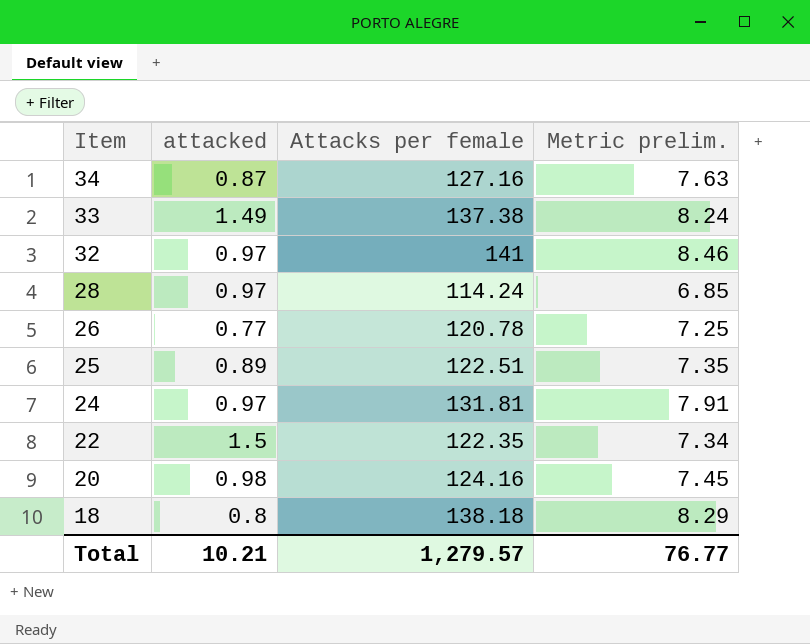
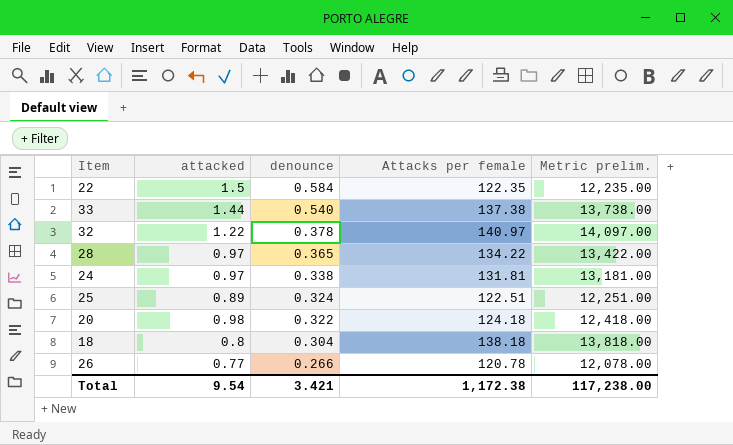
row order: Item descending -> denounce descending
column denounce | position: none -> 3
column Metric prelim. | formula: [Attacks per female] * 0.06 -> [Attacks per female] * 100
row 34: 0.87 | 127.16 | 7.63 -> none
33 | attacked: 1.49 -> 1.44
32 | attacked: 0.97 -> 1.22
32 | Attacks per female: 141 -> 140.97
28 | Attacks per female: 114.24 -> 134.22
20 | Attacks per female: 124.16 -> 124.18
Total | attacked: 10.21 -> 9.54
Total | Attacks per female: 1,279.57 -> 1,172.38
Total | Metric prelim.: 76.77 -> 117,238.00

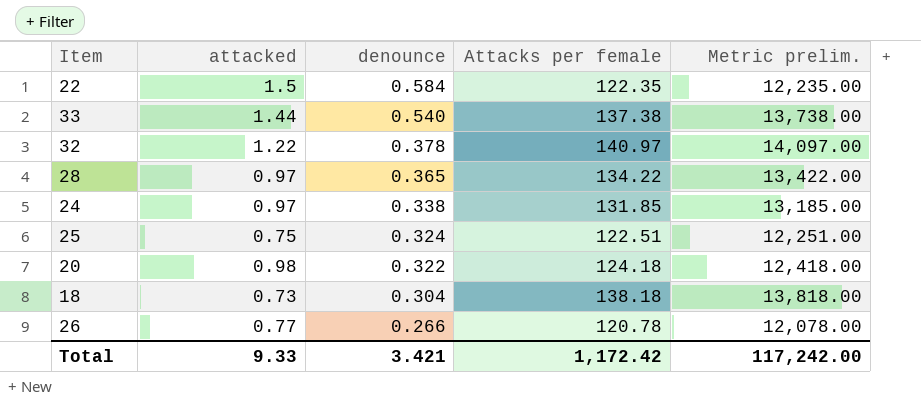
24 | Attacks per female: 131.81 -> 131.85
24 | Metric prelim.: 13,181.00 -> 13,185.00
25 | attacked: 0.89 -> 0.75
18 | attacked: 0.8 -> 0.73
Total | attacked: 9.54 -> 9.33
Total | Attacks per female: 1,172.38 -> 1,172.42
Total | Metric prelim.: 117,238.00 -> 117,242.00

